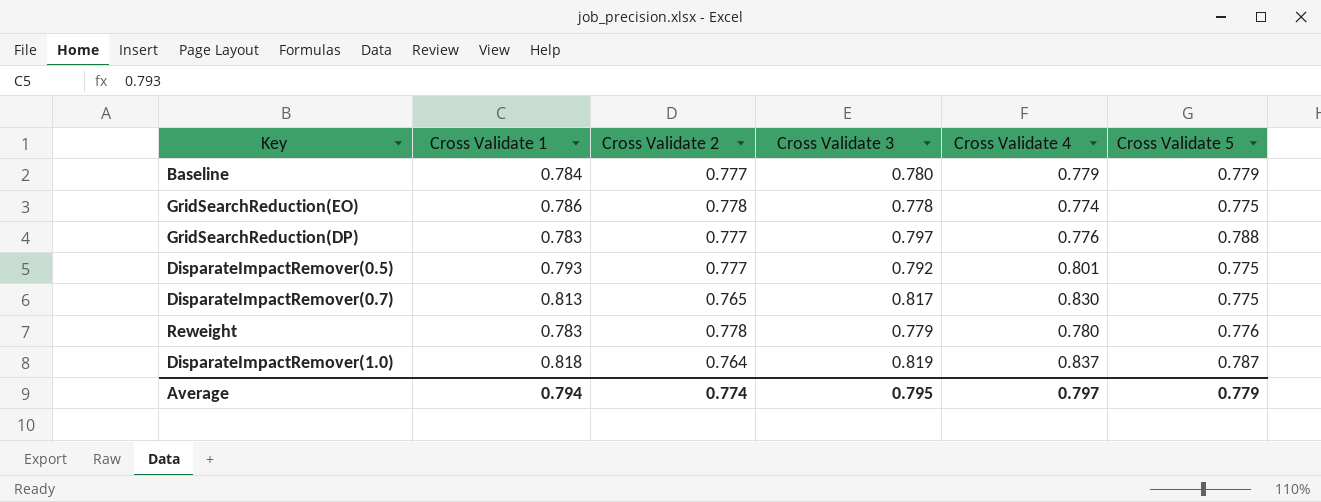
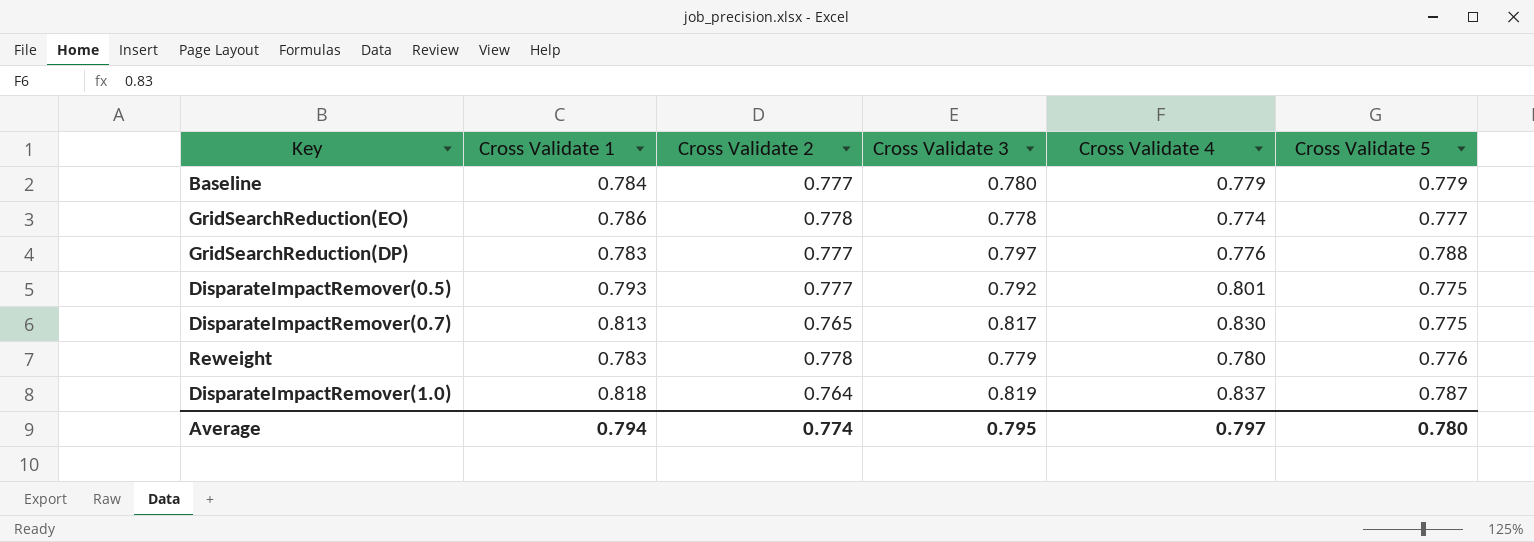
GridSearchReduction(EO) | Cross Validate 5: 0.775 -> 0.777
Average | Cross Validate 5: 0.779 -> 0.780

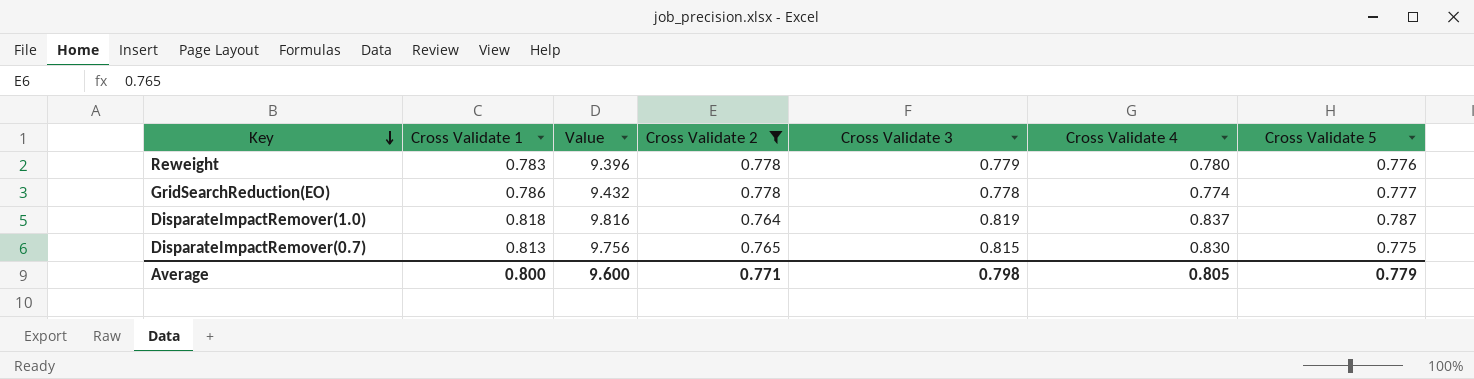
filter: none -> Cross Validate 2 != 0.777
row order: none -> Key descending
column Value | formula: none -> [Cross Validate 1] * 12
DisparateImpactRemover(0.7) | Cross Validate 3: 0.817 -> 0.815
Average | Cross Validate 1: 0.794 -> 0.800
Average | Cross Validate 2: 0.774 -> 0.771
Average | Cross Validate 3: 0.795 -> 0.798
Average | Cross Validate 4: 0.797 -> 0.805
Average | Cross Validate 5: 0.780 -> 0.779

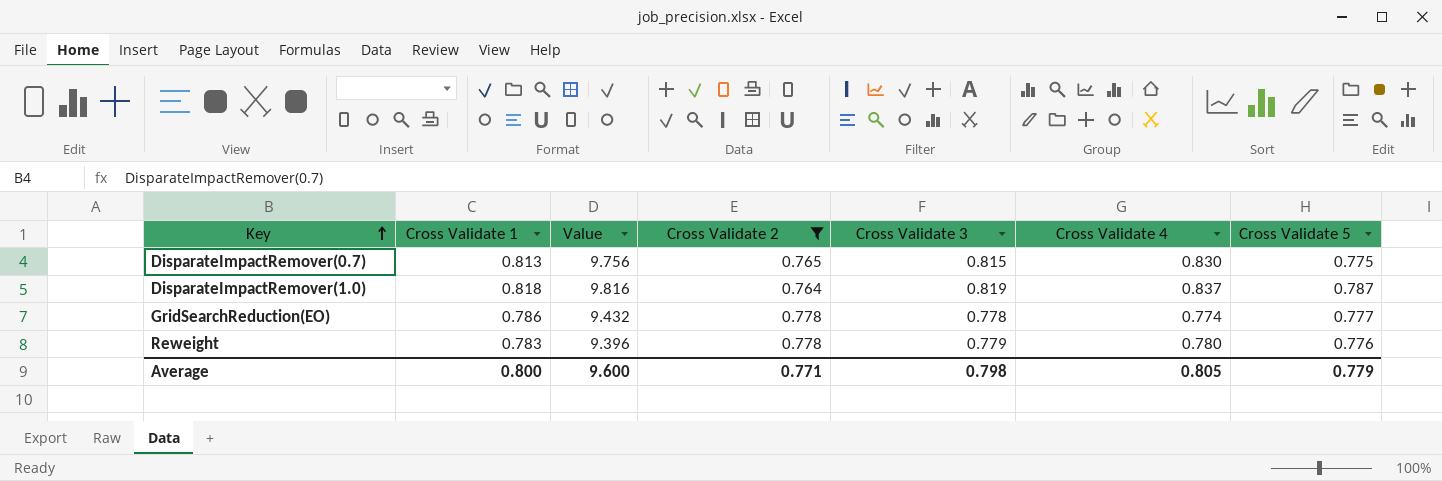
row order: Key descending -> Key ascending

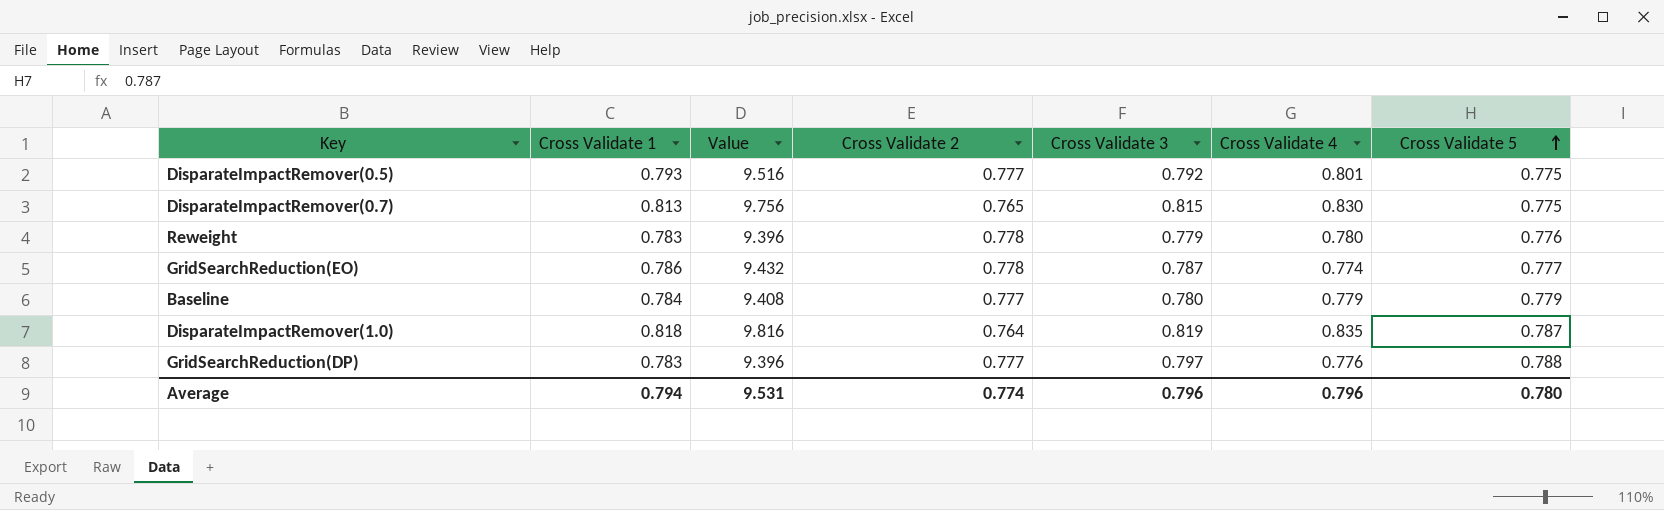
filter: Cross Validate 2 != 0.777 -> none
row order: Key ascending -> Cross Validate 5 ascending
GridSearchReduction(EO) | Cross Validate 3: 0.778 -> 0.787
DisparateImpactRemover(1.0) | Cross Validate 4: 0.837 -> 0.835
Average | Cross Validate 1: 0.800 -> 0.794
Average | Value: 9.600 -> 9.531
Average | Cross Validate 2: 0.771 -> 0.774
Average | Cross Validate 3: 0.798 -> 0.796
Average | Cross Validate 4: 0.805 -> 0.796
Average | Cross Validate 5: 0.779 -> 0.780

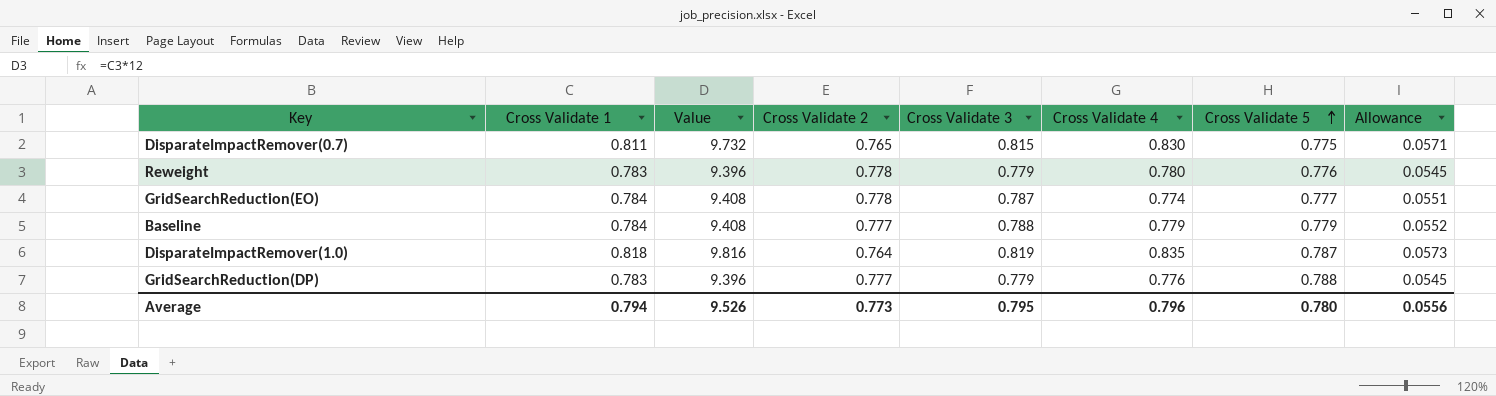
column Allowance | formula: none -> [Cross Validate 3] * 0.07
row DisparateImpactRemover(0.5): 0.793 | 9.516 | 0.777 | 0.792 | 0.801 | 0.775 -> none
DisparateImpactRemover(0.7) | Cross Validate 1: 0.813 -> 0.811
DisparateImpactRemover(0.7) | Value: 9.756 -> 9.732
GridSearchReduction(EO) | Cross Validate 1: 0.786 -> 0.784
GridSearchReduction(EO) | Value: 9.432 -> 9.408
Baseline | Cross Validate 3: 0.780 -> 0.788
GridSearchReduction(DP) | Cross Validate 3: 0.797 -> 0.779
Average | Value: 9.531 -> 9.526
Average | Cross Validate 2: 0.774 -> 0.773
Average | Cross Validate 3: 0.796 -> 0.795

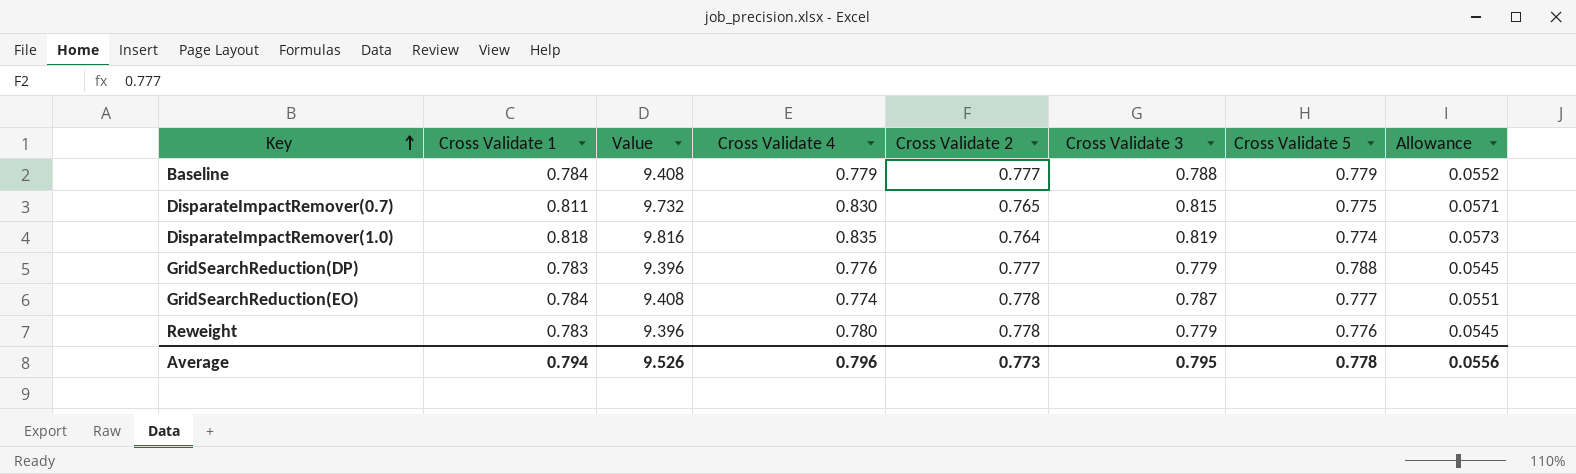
row order: Cross Validate 5 ascending -> Key ascending
column Cross Validate 4 | position: 6 -> 4
DisparateImpactRemover(1.0) | Cross Validate 5: 0.787 -> 0.774
Average | Cross Validate 5: 0.780 -> 0.778

